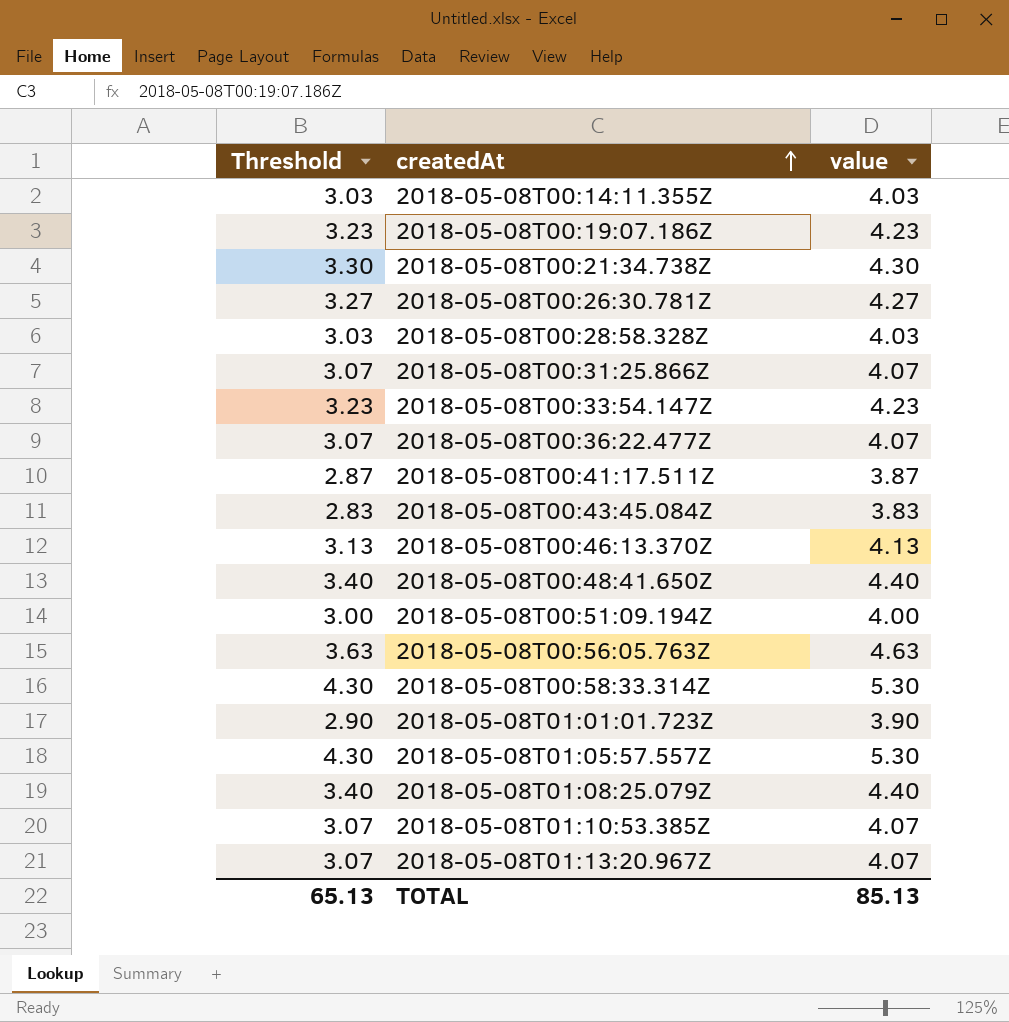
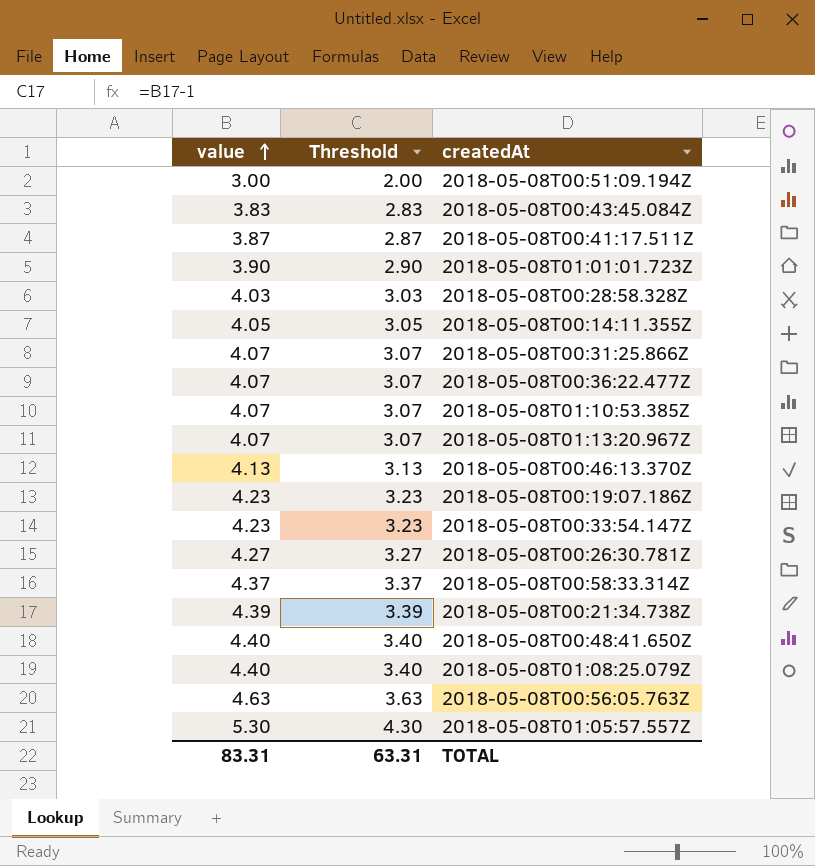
row order: createdAt ascending -> value ascending
column value | position: 3 -> 1
2018-05-08T00:51:09.194Z | value: 4.00 -> 3.00
2018-05-08T00:51:09.194Z | Threshold: 3.00 -> 2.00
2018-05-08T00:14:11.355Z | value: 4.03 -> 4.05
2018-05-08T00:14:11.355Z | Threshold: 3.03 -> 3.05
2018-05-08T00:58:33.314Z | value: 5.30 -> 4.37
2018-05-08T00:58:33.314Z | Threshold: 4.30 -> 3.37
2018-05-08T00:21:34.738Z | value: 4.30 -> 4.39
2018-05-08T00:21:34.738Z | Threshold: 3.30 -> 3.39
TOTAL | value: 85.13 -> 83.31
TOTAL | Threshold: 65.13 -> 63.31

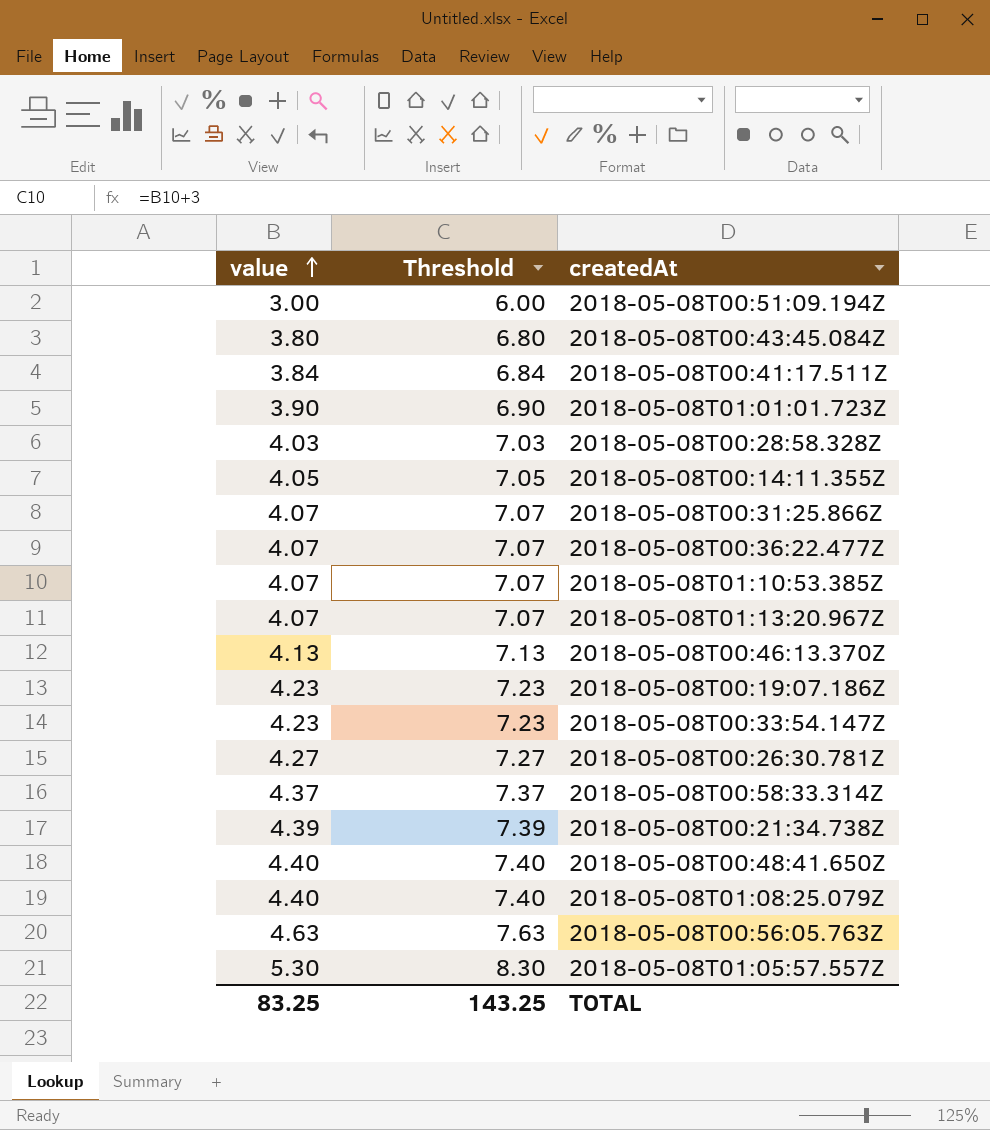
column Threshold | formula: [value] - 1 -> [value] + 3
2018-05-08T00:43:45.084Z | value: 3.83 -> 3.80
2018-05-08T00:41:17.511Z | value: 3.87 -> 3.84
TOTAL | value: 83.31 -> 83.25
TOTAL | Threshold: 63.31 -> 143.25

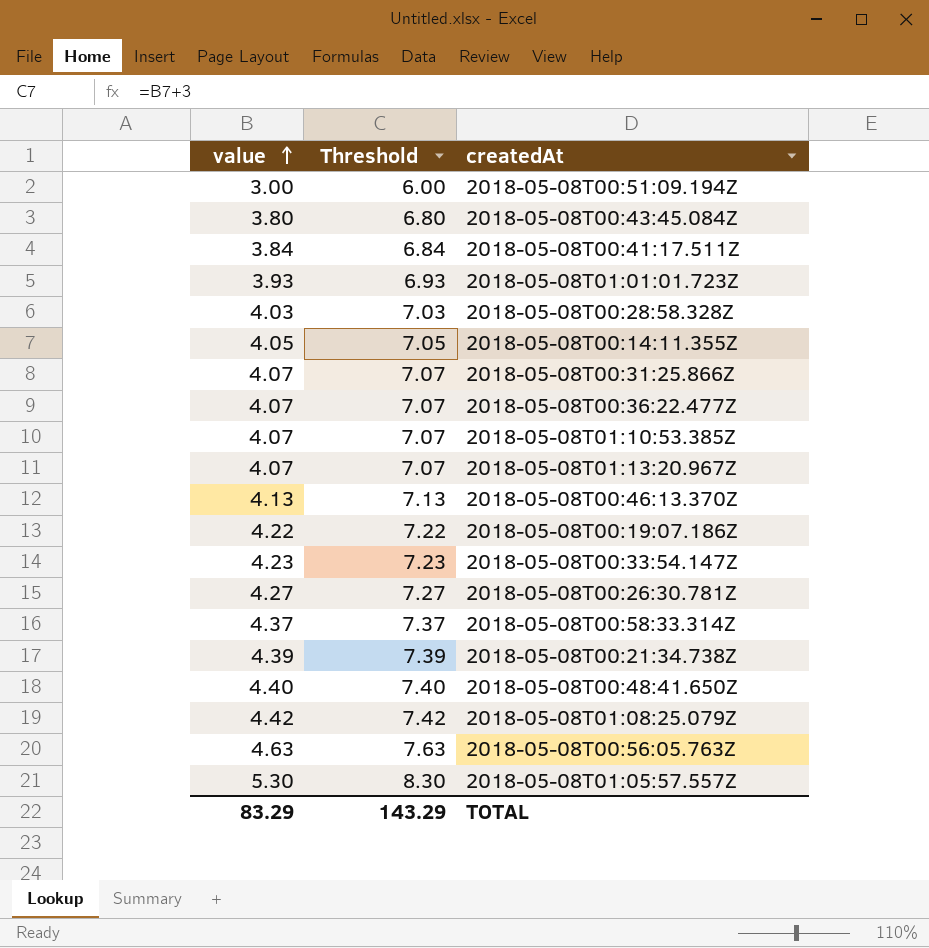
2018-05-08T01:01:01.723Z | value: 3.90 -> 3.93
2018-05-08T01:01:01.723Z | Threshold: 6.90 -> 6.93
2018-05-08T00:19:07.186Z | value: 4.23 -> 4.22
2018-05-08T00:19:07.186Z | Threshold: 7.23 -> 7.22
2018-05-08T01:08:25.079Z | value: 4.40 -> 4.42
2018-05-08T01:08:25.079Z | Threshold: 7.40 -> 7.42
TOTAL | value: 83.25 -> 83.29
TOTAL | Threshold: 143.25 -> 143.29

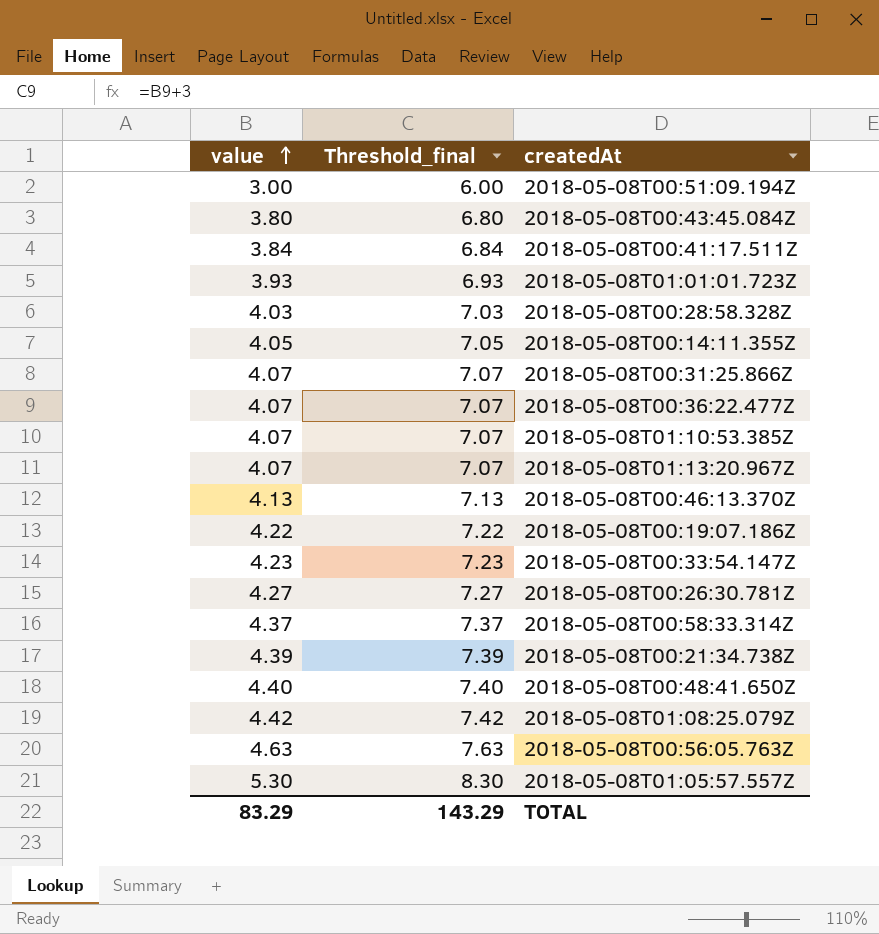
column name: Threshold -> Threshold_final

